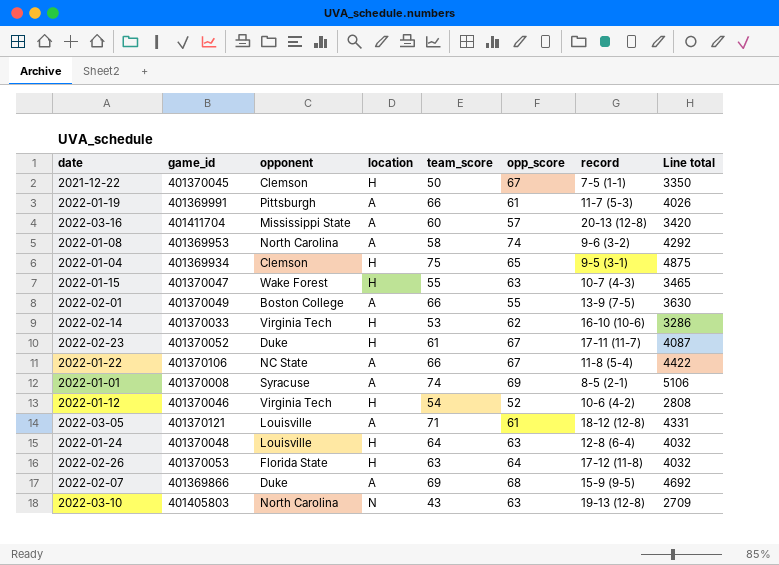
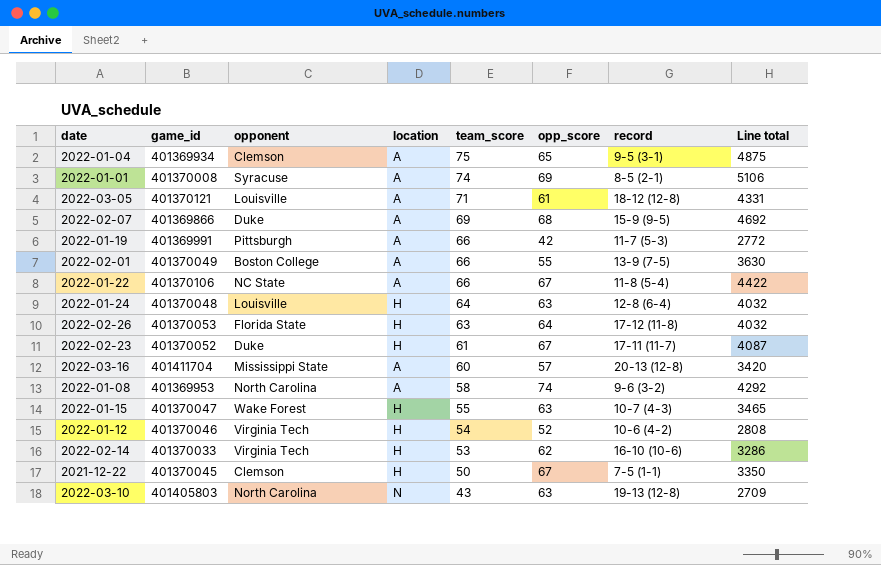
row order: none -> team_score descending
2022-01-04 | location: H -> A
2022-01-19 | opp_score: 61 -> 42
2022-01-19 | Line total: 4026 -> 2772

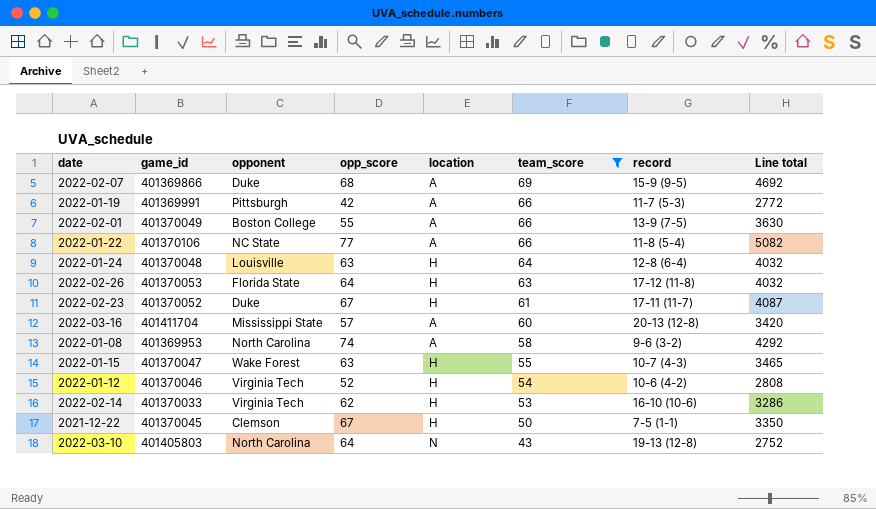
filter: none -> team_score <= 69
column opp_score | position: 6 -> 4
2022-01-22 | opp_score: 67 -> 77
2022-01-22 | Line total: 4422 -> 5082
2022-03-10 | opp_score: 63 -> 64
2022-03-10 | Line total: 2709 -> 2752

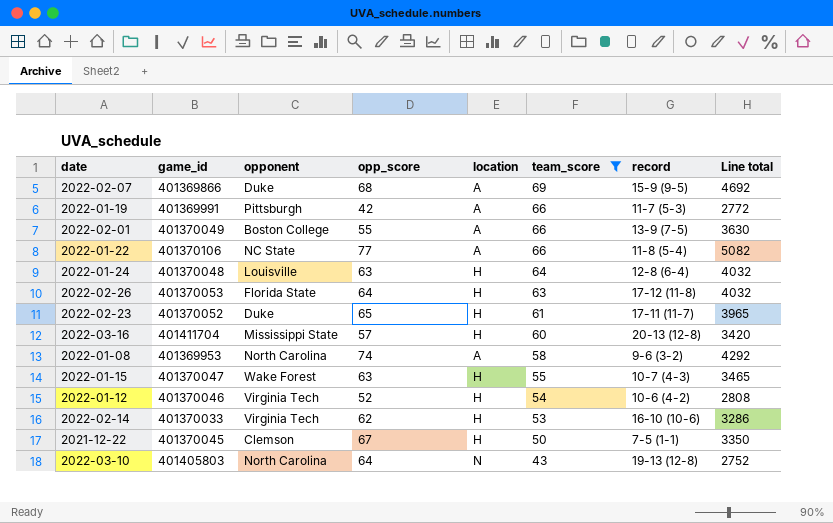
2022-02-23 | opp_score: 67 -> 65
2022-02-23 | Line total: 4087 -> 3965
2022-03-16 | location: A -> H

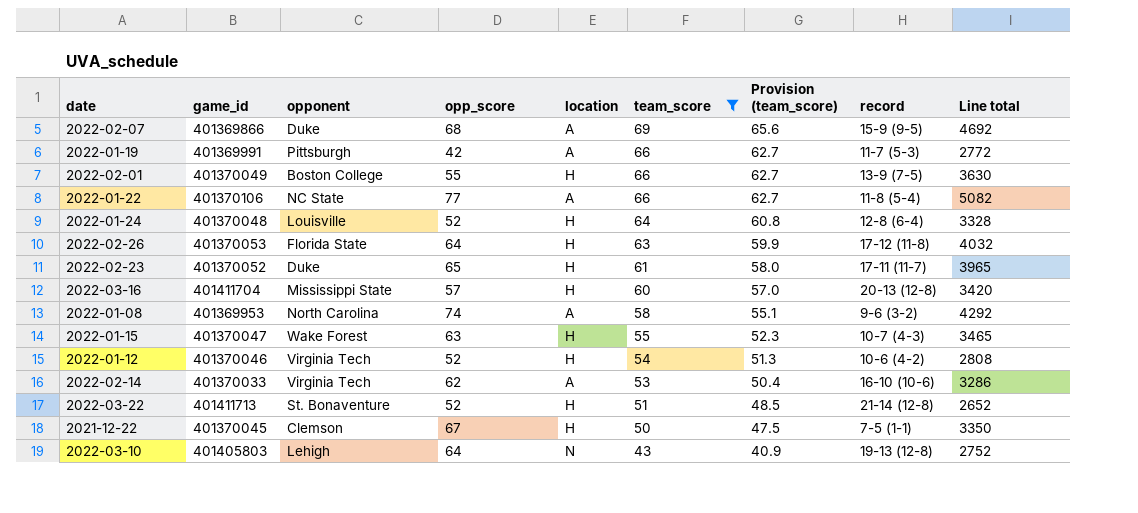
column Provision (team_score) | formula: none -> [team_score] * 0.95
2022-02-01 | location: A -> H
2022-01-24 | opp_score: 63 -> 52
2022-01-24 | Line total: 4032 -> 3328
2022-02-14 | location: H -> A
row 2022-03-22: none -> 401411713 | St. Bonaventure | 52 | H | 51 | 48.5 | 21-14 (12-8) | 2652
2022-03-10 | opponent: North Carolina -> Lehigh

